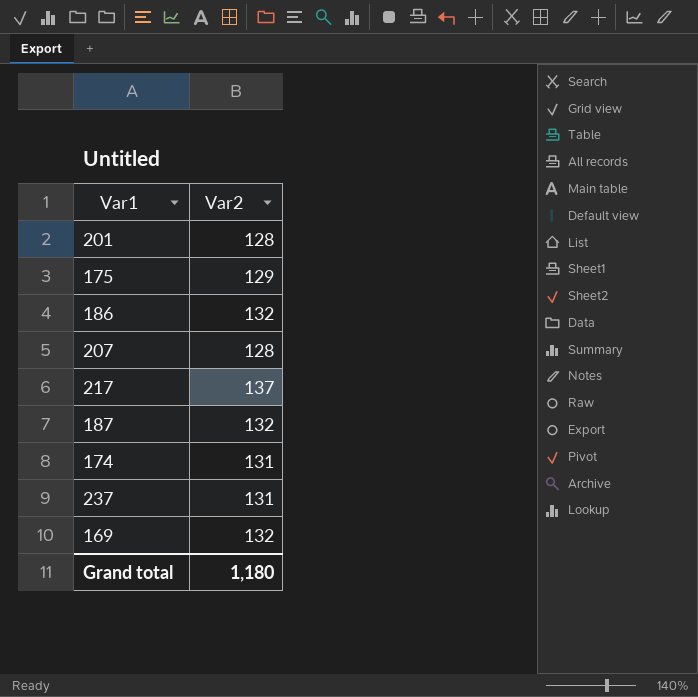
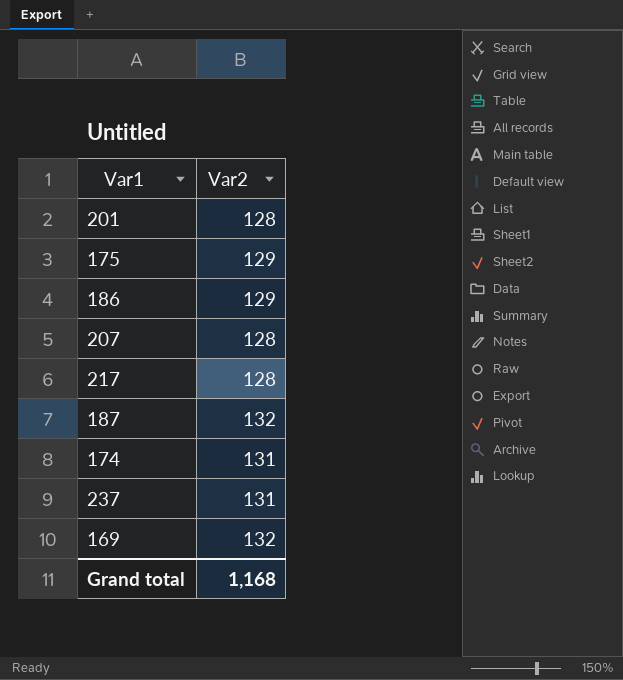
186 | Var2: 132 -> 129
217 | Var2: 137 -> 128
Grand total | Var2: 1,180 -> 1,168

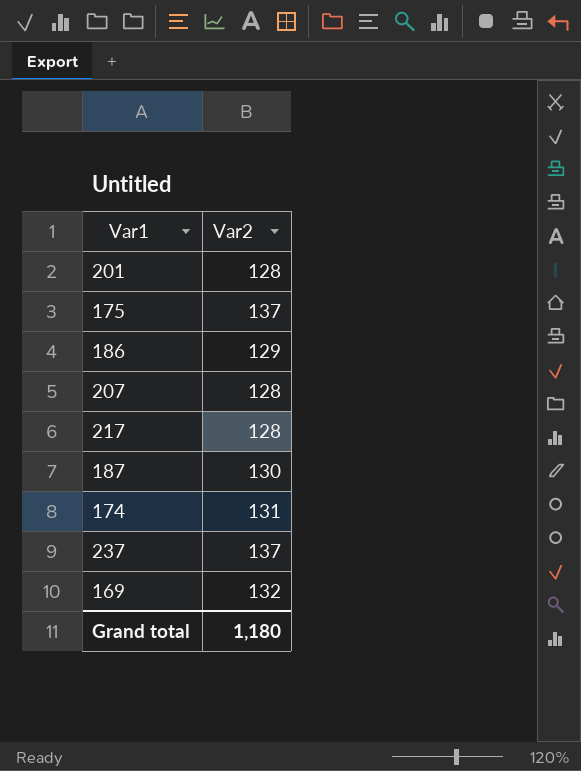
175 | Var2: 129 -> 137
187 | Var2: 132 -> 130
237 | Var2: 131 -> 137
Grand total | Var2: 1,168 -> 1,180

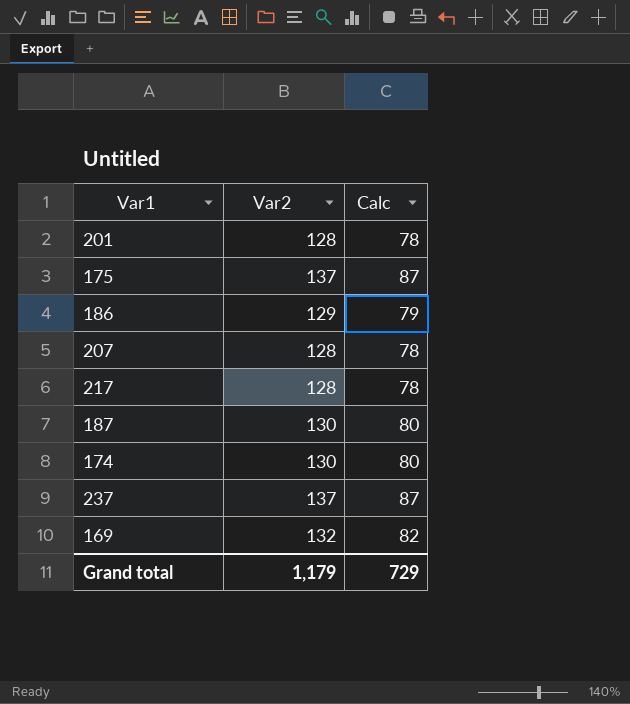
column Calc | formula: none -> [Var2] - 50
174 | Var2: 131 -> 130
Grand total | Var2: 1,180 -> 1,179

